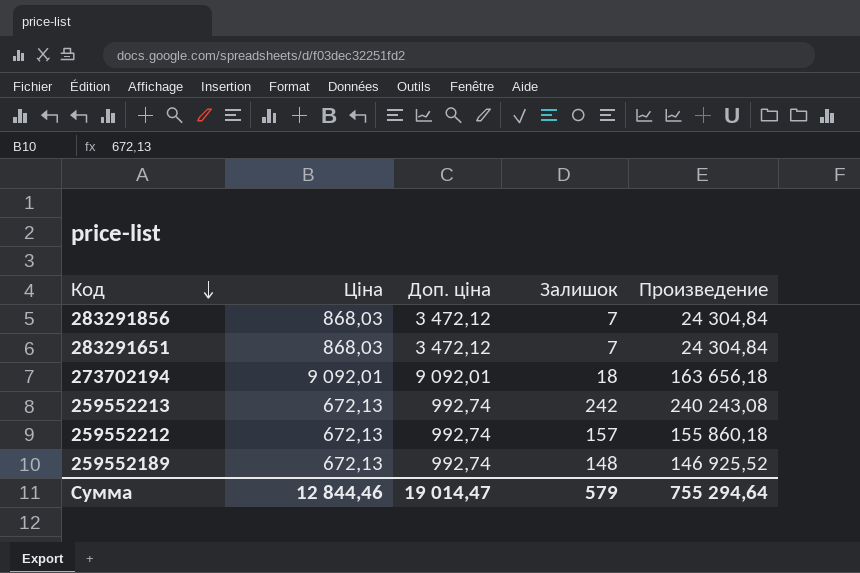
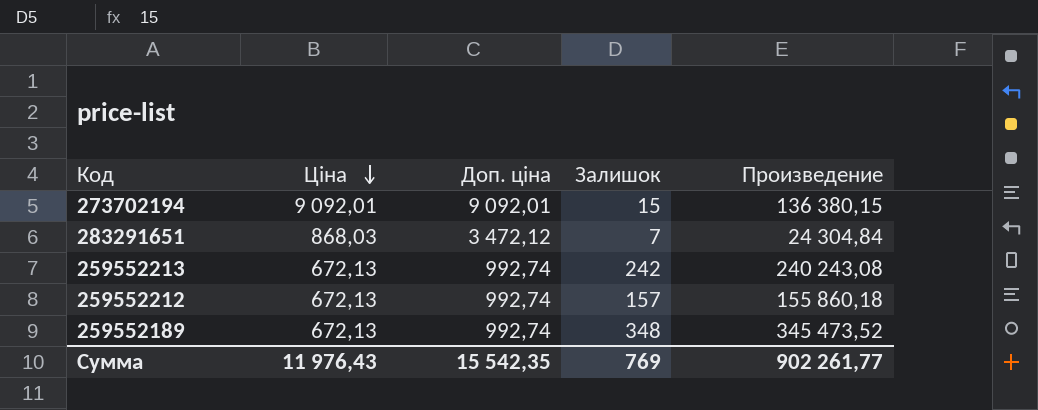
row order: Код descending -> Ціна descending
row 283291856: 868,03 | 3 472,12 | 7 | 24 304,84 -> none
273702194 | Залишок: 18 -> 15
273702194 | Произведение: 163 656,18 -> 136 380,15
259552189 | Залишок: 148 -> 348
259552189 | Произведение: 146 925,52 -> 345 473,52
Сумма | Ціна: 12 844,46 -> 11 976,43
Сумма | Доп. ціна: 19 014,47 -> 15 542,35
Сумма | Залишок: 579 -> 769
Сумма | Произведение: 755 294,64 -> 902 261,77

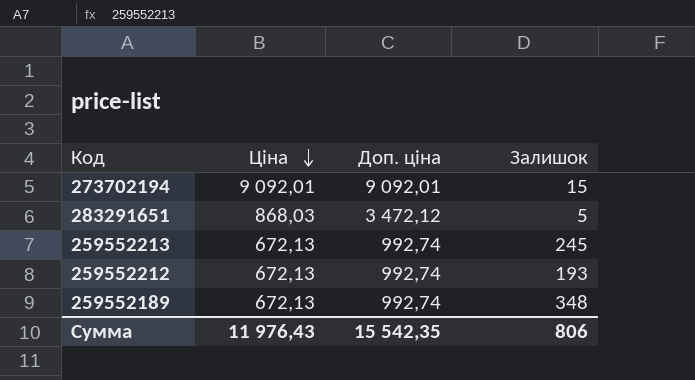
column Произведение | formula: [Доп. ціна] * [Залишок] -> none
283291651 | Залишок: 7 -> 5
259552213 | Залишок: 242 -> 245
259552212 | Залишок: 157 -> 193
Сумма | Залишок: 769 -> 806

